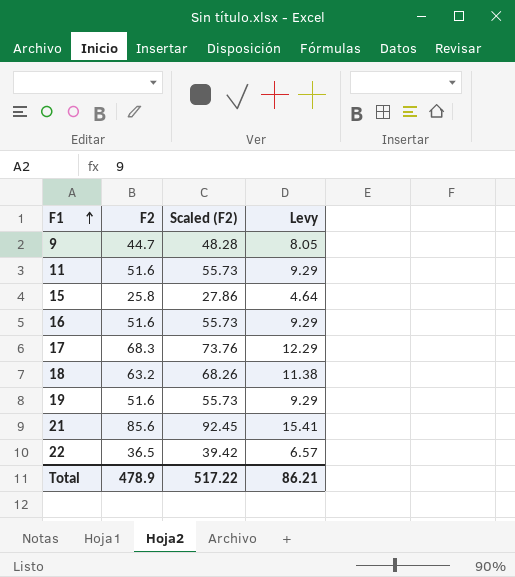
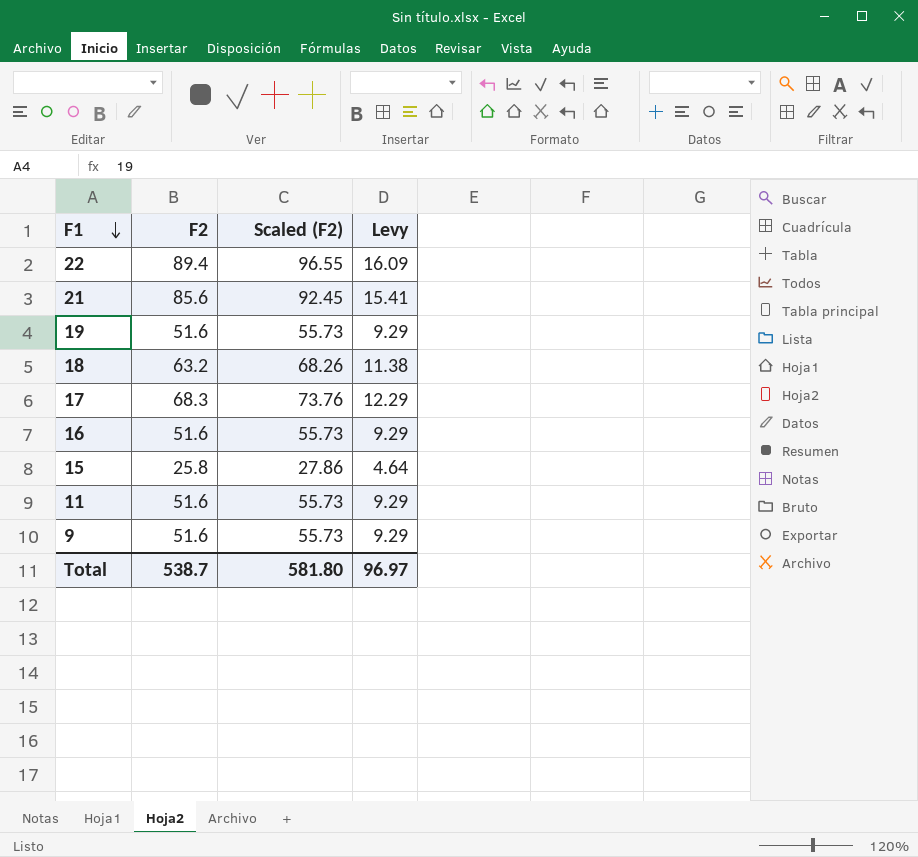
row order: F1 ascending -> F1 descending
22 | F2: 36.5 -> 89.4
22 | Scaled (F2): 39.42 -> 96.55
22 | Levy: 6.57 -> 16.09
9 | F2: 44.7 -> 51.6
9 | Scaled (F2): 48.28 -> 55.73
9 | Levy: 8.05 -> 9.29
Total | F2: 478.9 -> 538.7
Total | Scaled (F2): 517.22 -> 581.80
Total | Levy: 86.21 -> 96.97

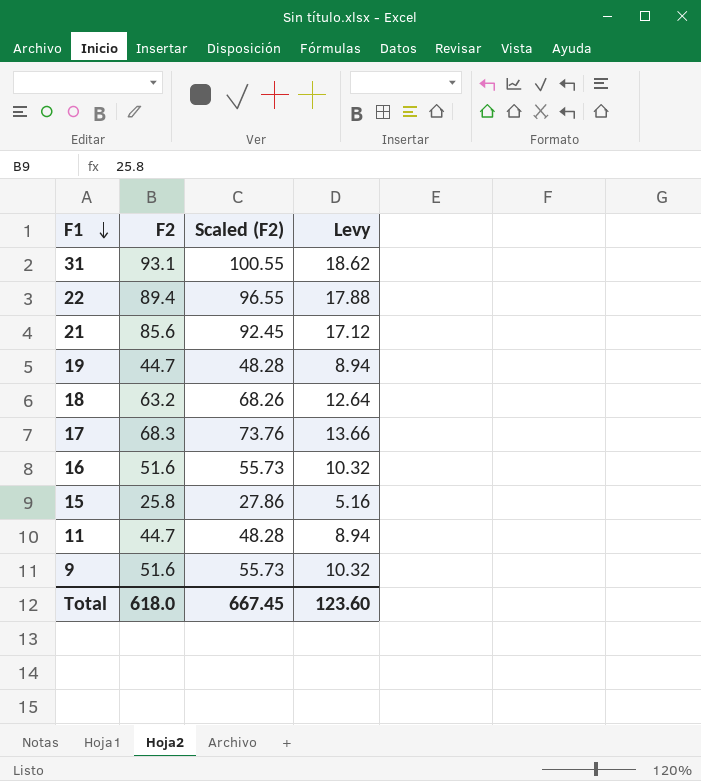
column Levy | formula: [F2] * 0.18 -> [F2] * 0.2
row 31: none -> 93.1 | 100.55 | 18.62
19 | F2: 51.6 -> 44.7
19 | Scaled (F2): 55.73 -> 48.28
11 | F2: 51.6 -> 44.7
11 | Scaled (F2): 55.73 -> 48.28
Total | F2: 538.7 -> 618.0
Total | Scaled (F2): 581.80 -> 667.45
Total | Levy: 96.97 -> 123.60

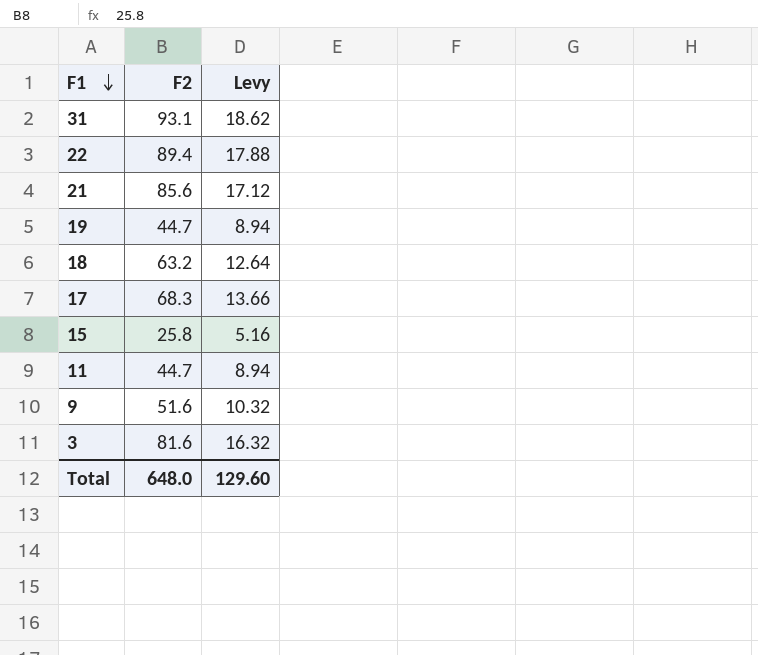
column Scaled (F2) | formula: [F2] * 1.08 -> none
row 16: 51.6 | 55.73 | 10.32 -> none
row 3: none -> 81.6 | 16.32
Total | F2: 618.0 -> 648.0
Total | Levy: 123.60 -> 129.60

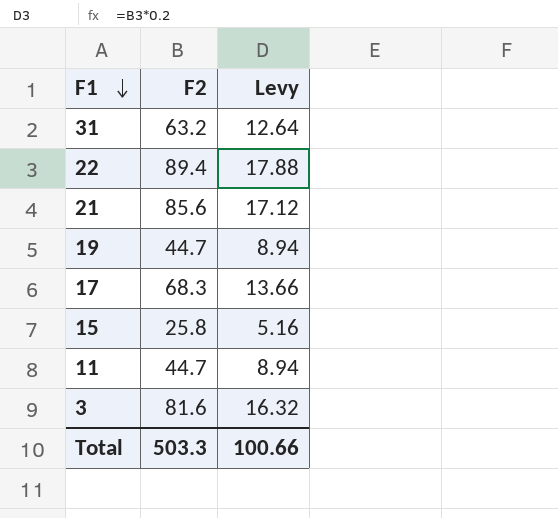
row 18: 63.2 | 12.64 -> none
row 9: 51.6 | 10.32 -> none
31 | F2: 93.1 -> 63.2
31 | Levy: 18.62 -> 12.64
Total | F2: 648.0 -> 503.3
Total | Levy: 129.60 -> 100.66

